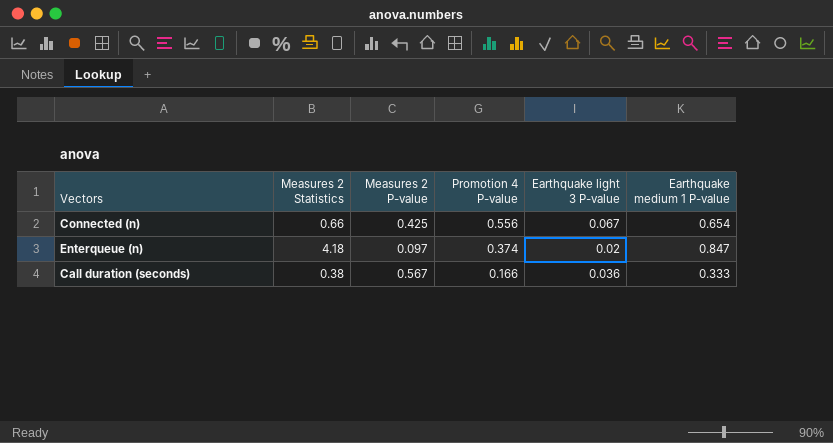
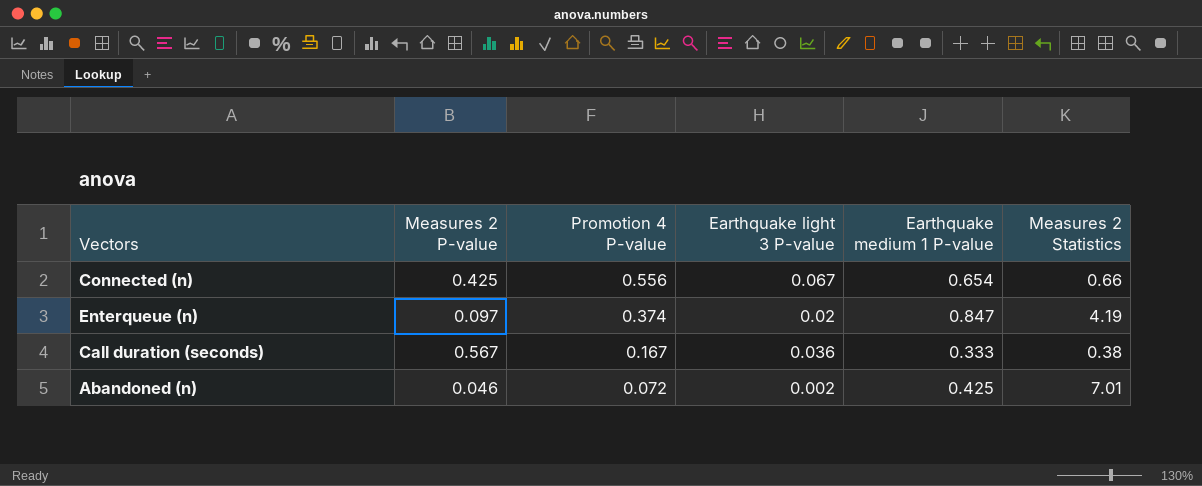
column Measures 2 Statistics | position: 2 -> 6
Enterqueue (n) | Measures 2 Statistics: 4.18 -> 4.19
Call duration (seconds) | Promotion 4 P-value: 0.166 -> 0.167
row Abandoned (n): none -> 0.046 | 0.072 | 0.002 | 0.425 | 7.01

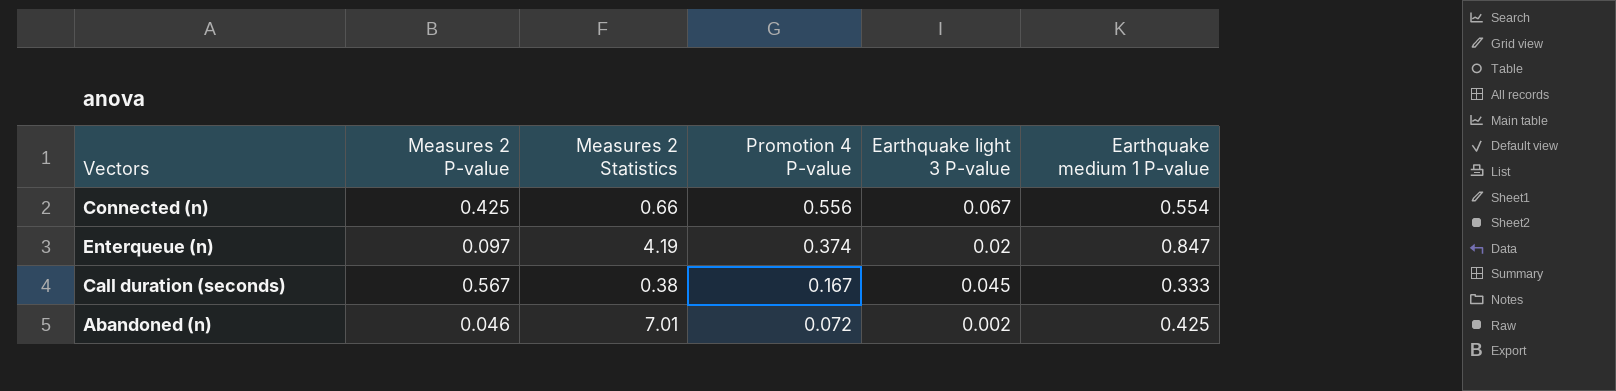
column Measures 2 Statistics | position: 6 -> 3
Connected (n) | Earthquake medium 1 P-value: 0.654 -> 0.554
Call duration (seconds) | Earthquake light 3 P-value: 0.036 -> 0.045

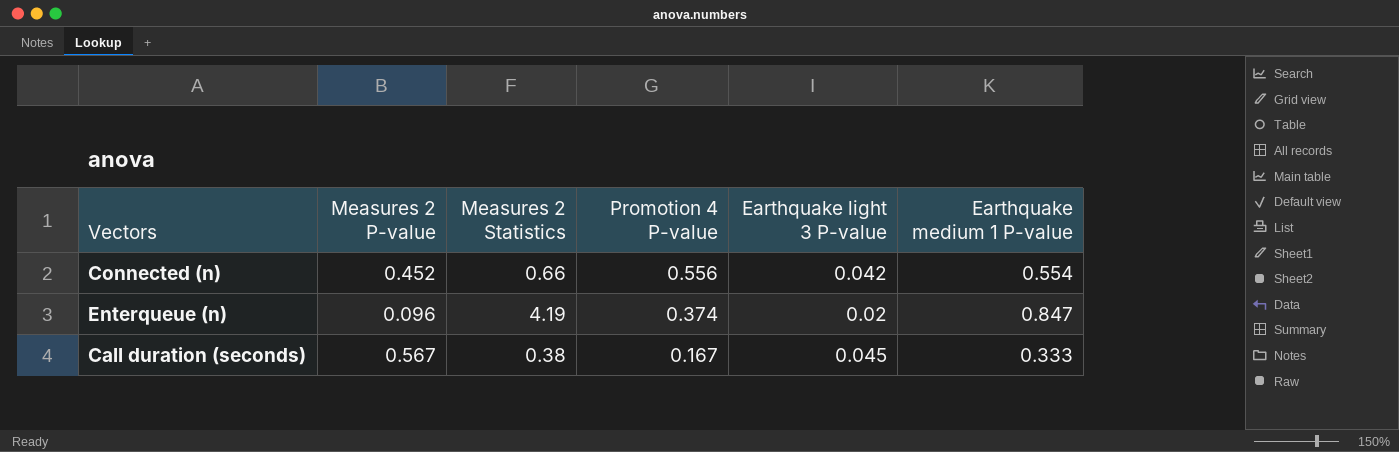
row Abandoned (n): 0.046 | 7.01 | 0.072 | 0.002 | 0.425 -> none
Connected (n) | Measures 2 P-value: 0.425 -> 0.452
Connected (n) | Earthquake light 3 P-value: 0.067 -> 0.042
Enterqueue (n) | Measures 2 P-value: 0.097 -> 0.096

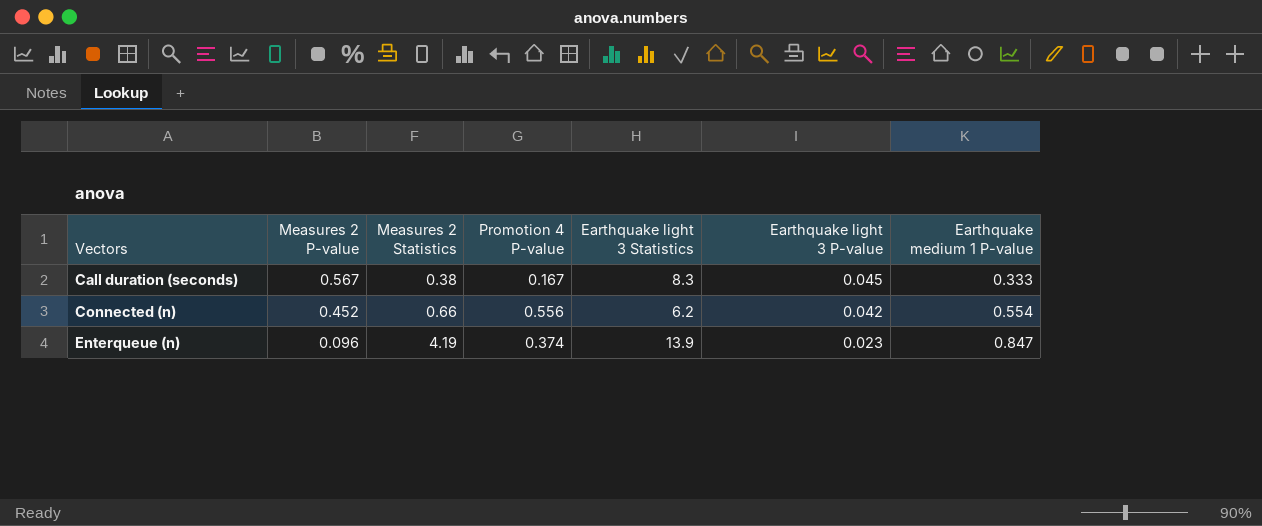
row order: Promotion 4 P-value descending -> Vectors ascending
column Earthquake light 3 Statistics | position: none -> 5
Enterqueue (n) | Earthquake light 3 P-value: 0.02 -> 0.023

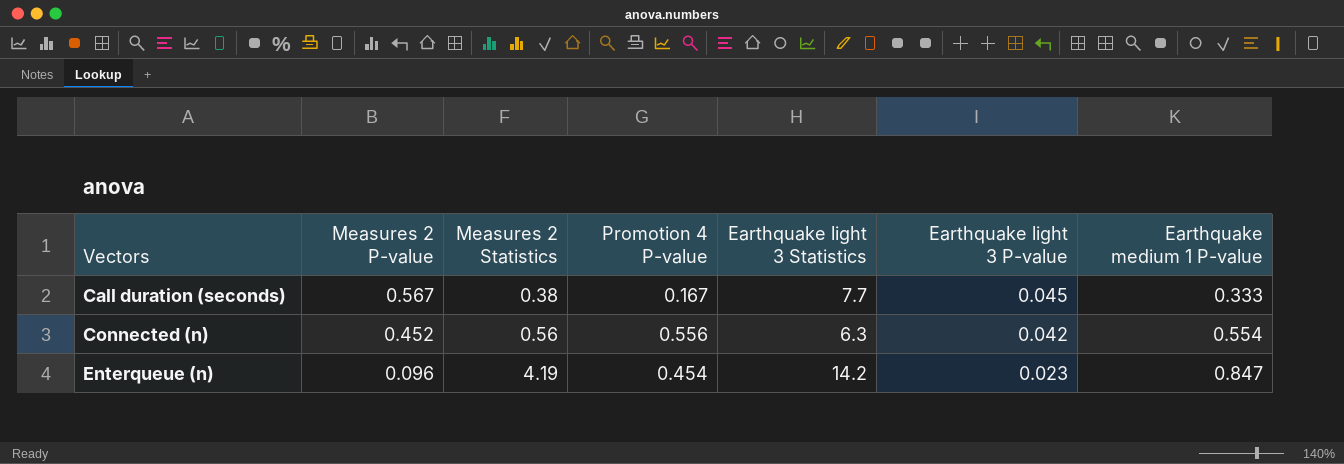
Call duration (seconds) | Earthquake light 3 Statistics: 8.3 -> 7.7
Connected (n) | Measures 2 Statistics: 0.66 -> 0.56
Connected (n) | Earthquake light 3 Statistics: 6.2 -> 6.3
Enterqueue (n) | Promotion 4 P-value: 0.374 -> 0.454
Enterqueue (n) | Earthquake light 3 Statistics: 13.9 -> 14.2

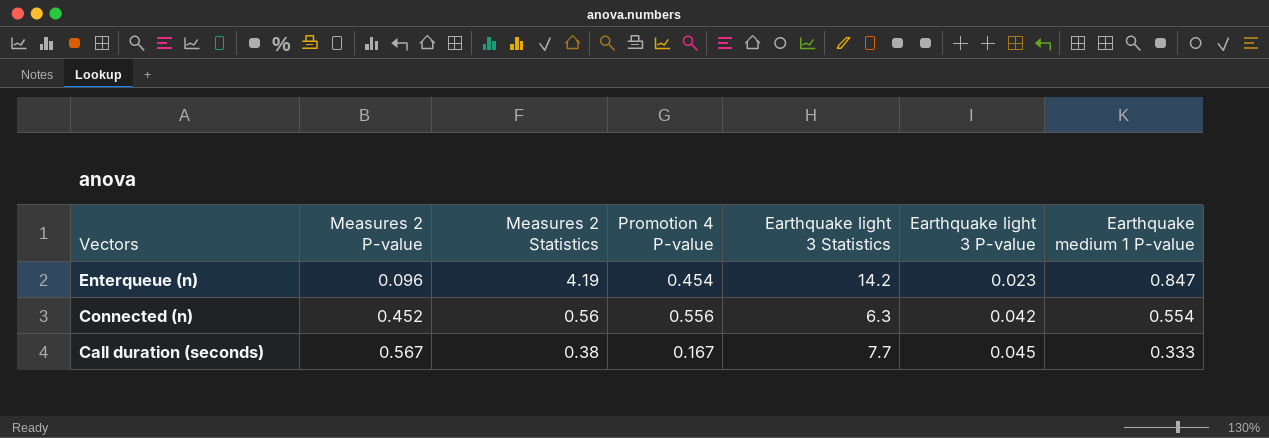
row order: Vectors ascending -> Vectors descending

